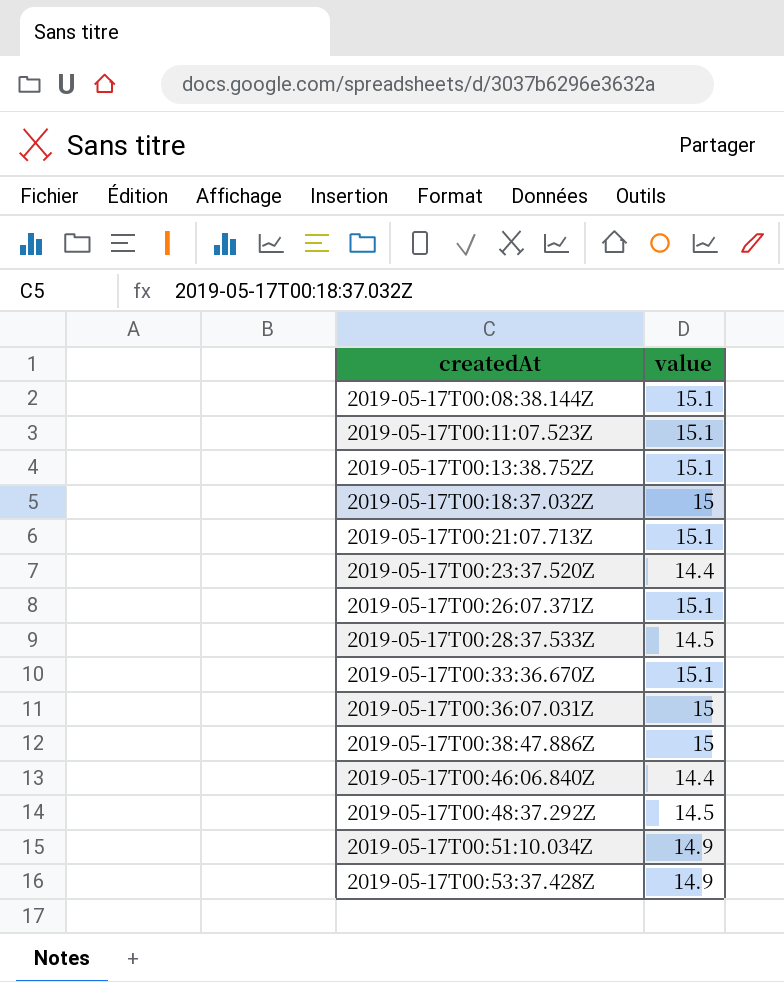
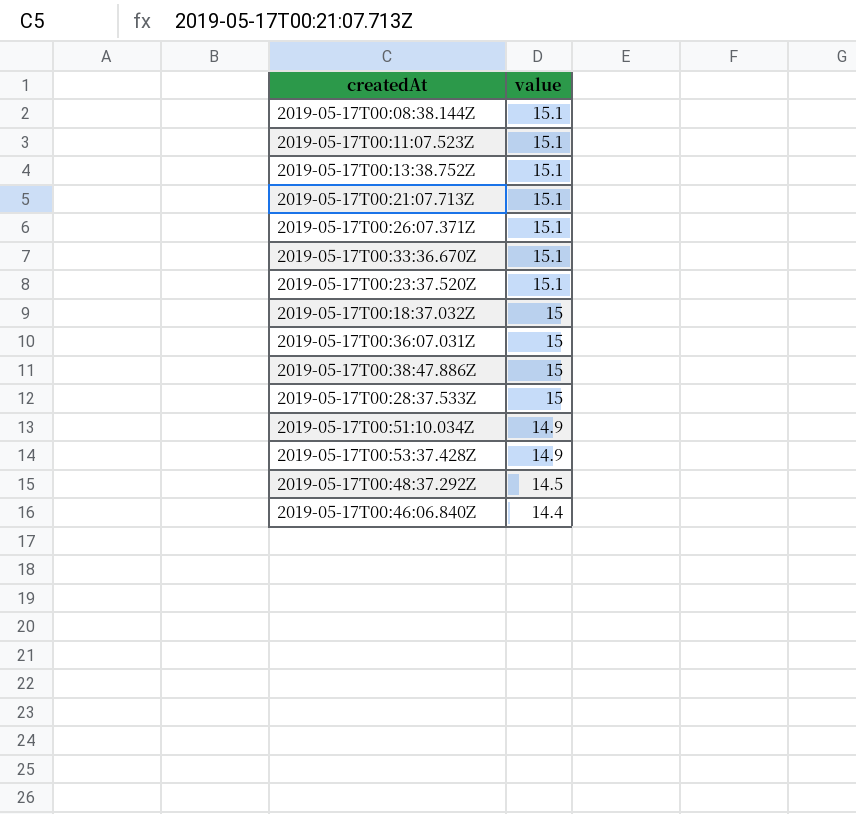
row order: createdAt ascending -> value descending
2019-05-17T00:23:37.520Z | value: 14.4 -> 15.1
2019-05-17T00:28:37.533Z | value: 14.5 -> 15

